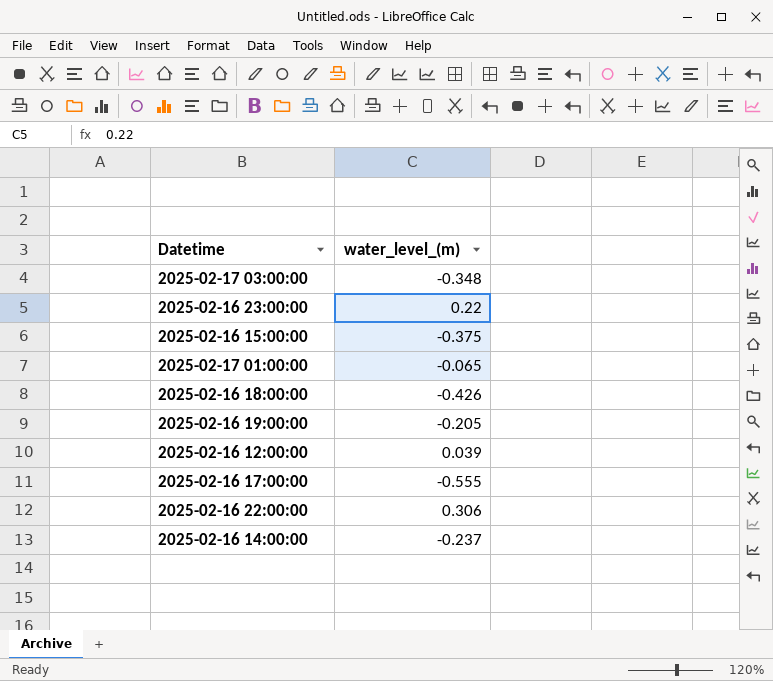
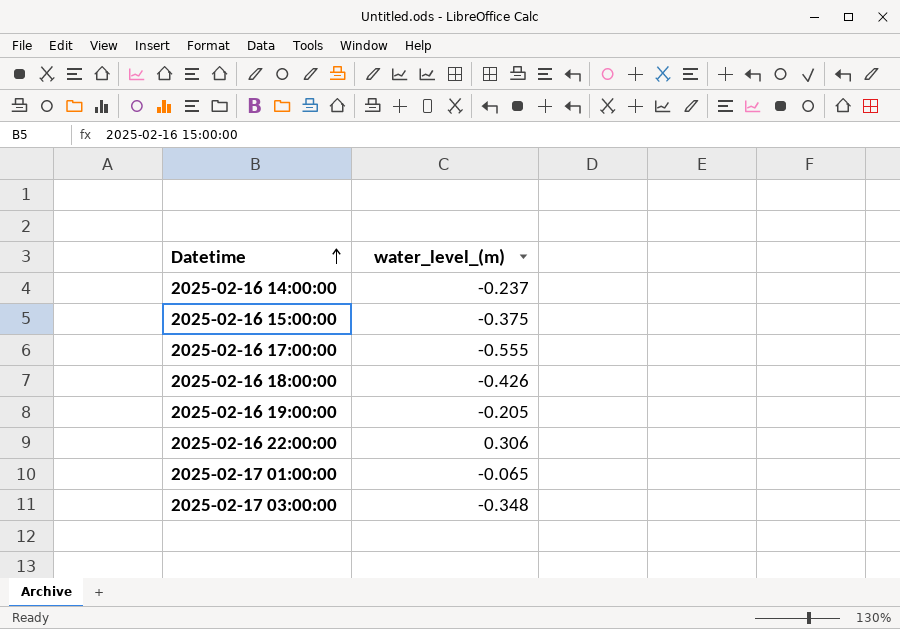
row order: none -> Datetime ascending
row 2025-02-16 23:00:00: 0.22 -> none
row 2025-02-16 12:00:00: 0.039 -> none

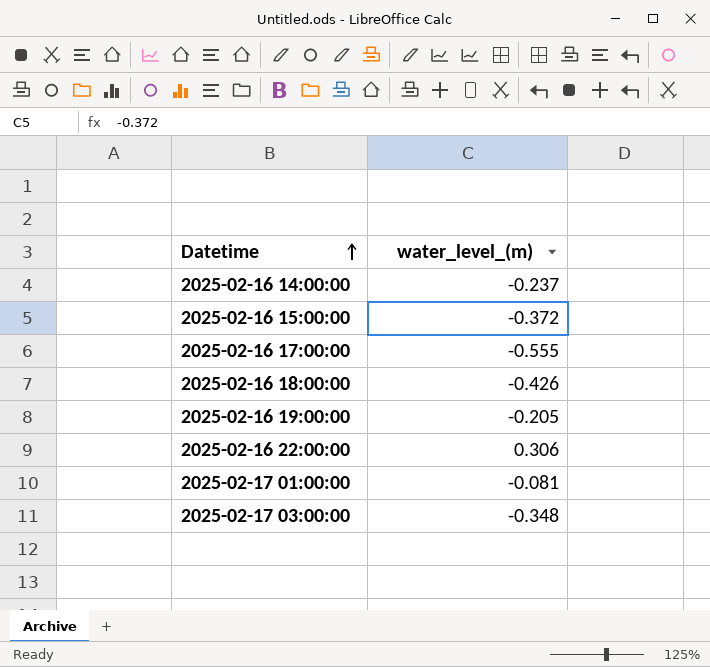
2025-02-16 15:00:00 | water_level_(m): -0.375 -> -0.372
2025-02-17 01:00:00 | water_level_(m): -0.065 -> -0.081

